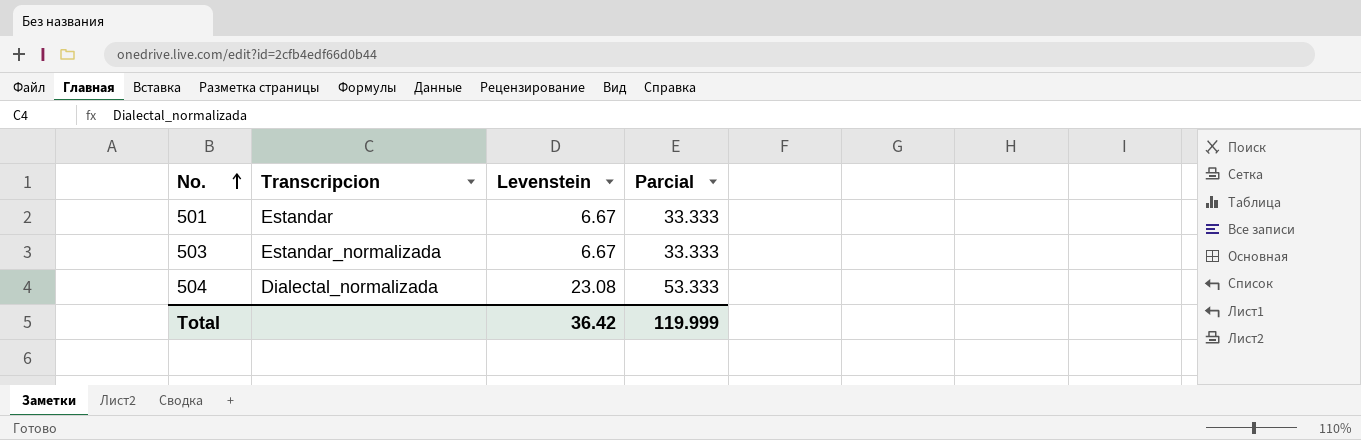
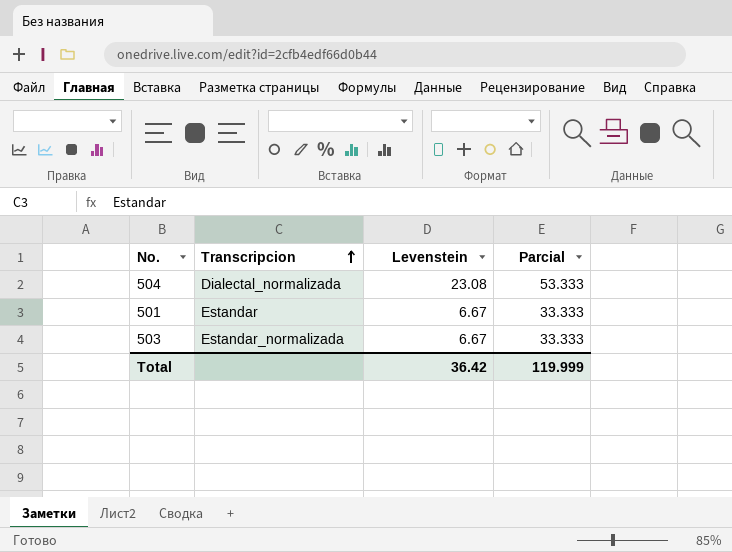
row order: No. ascending -> Transcripcion ascending

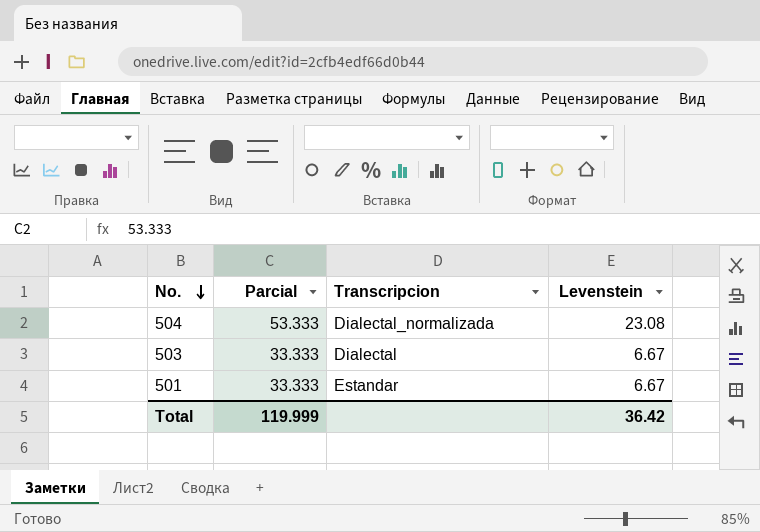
row order: Transcripcion ascending -> No. descending
column Parcial | position: 4 -> 2
503 | Transcripcion: Estandar_normalizada -> Dialectal

